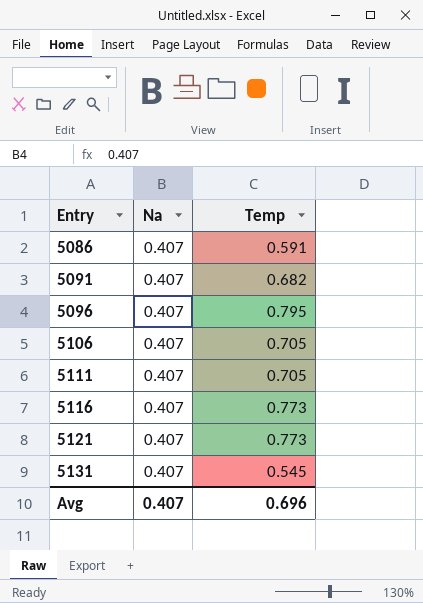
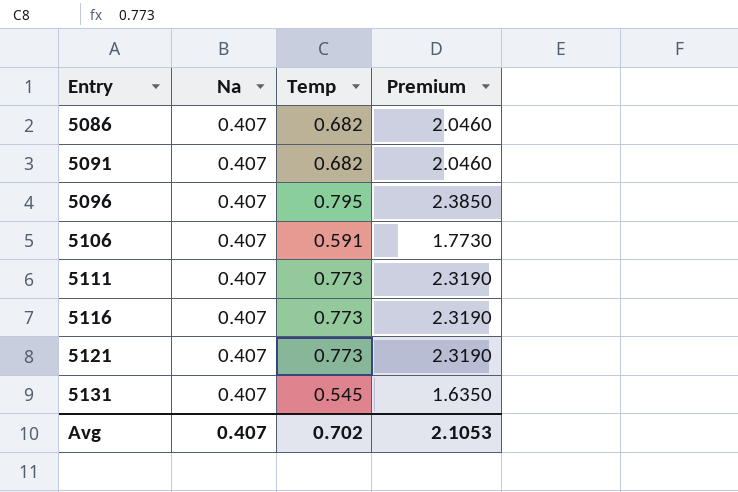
column Premium | formula: none -> [Temp] * 3
5086 | Temp: 0.591 -> 0.682
5106 | Temp: 0.705 -> 0.591
5111 | Temp: 0.705 -> 0.773
Avg | Temp: 0.696 -> 0.702

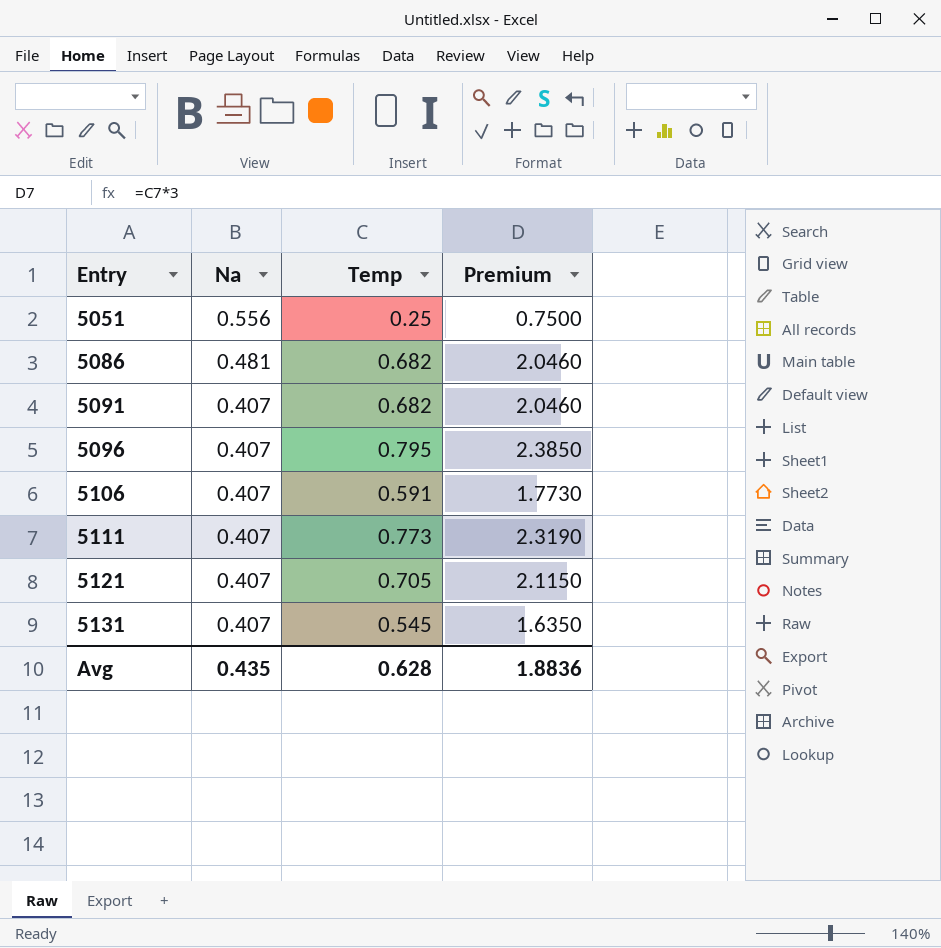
row 5116: 0.407 | 0.773 | 2.3190 -> none
row 5051: none -> 0.556 | 0.25 | 0.7500
5086 | Na: 0.407 -> 0.481
5121 | Temp: 0.773 -> 0.705
5121 | Premium: 2.3190 -> 2.1150
Avg | Na: 0.407 -> 0.435
Avg | Temp: 0.702 -> 0.628
Avg | Premium: 2.1053 -> 1.8836

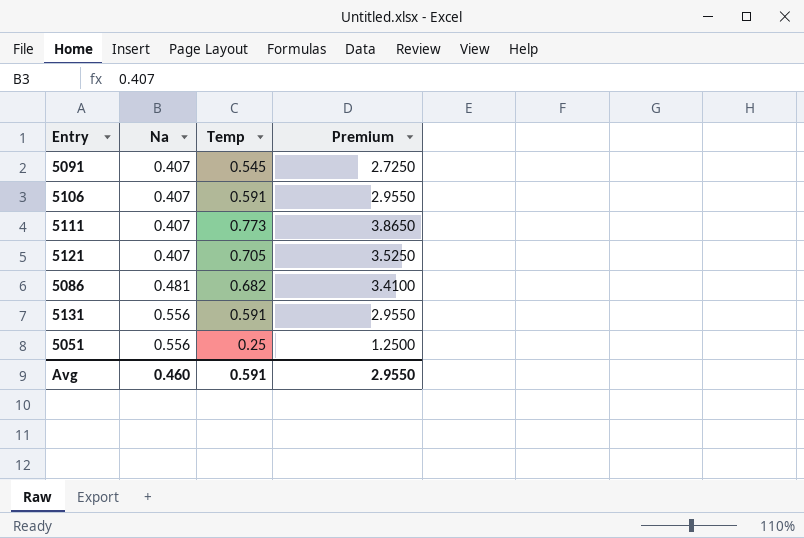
row order: Entry ascending -> Na ascending
column Premium | formula: [Temp] * 3 -> [Temp] * 5
row 5096: 0.407 | 0.795 | 2.3850 -> none
5091 | Temp: 0.682 -> 0.545
5131 | Na: 0.407 -> 0.556
5131 | Temp: 0.545 -> 0.591
Avg | Na: 0.435 -> 0.460
Avg | Temp: 0.628 -> 0.591
Avg | Premium: 1.8836 -> 2.9550

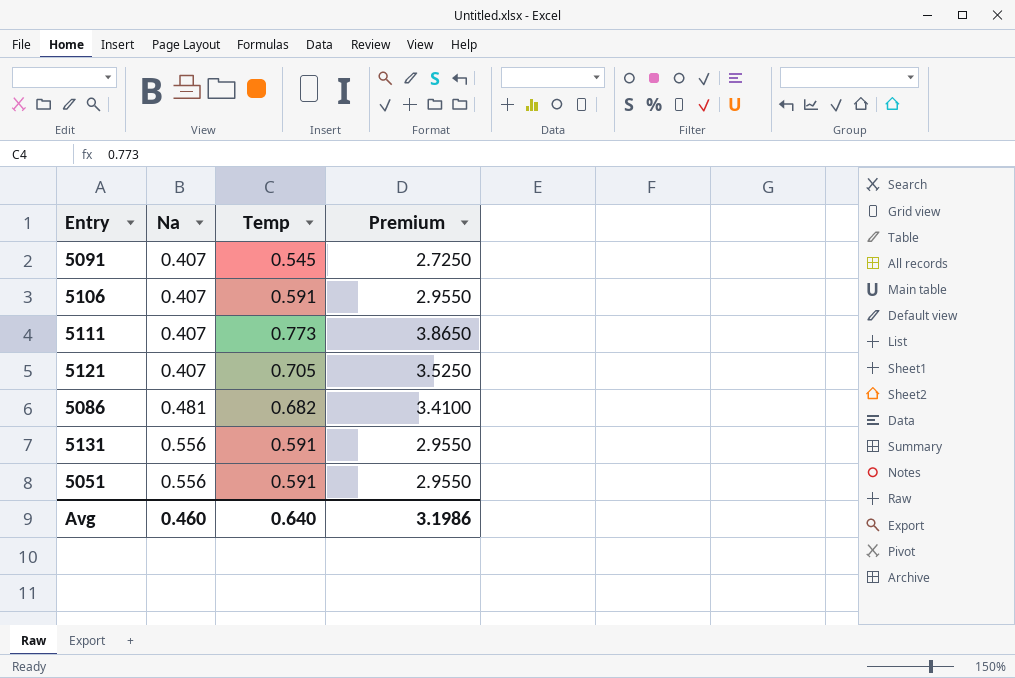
5051 | Temp: 0.25 -> 0.591
5051 | Premium: 1.2500 -> 2.9550
Avg | Temp: 0.591 -> 0.640
Avg | Premium: 2.9550 -> 3.1986

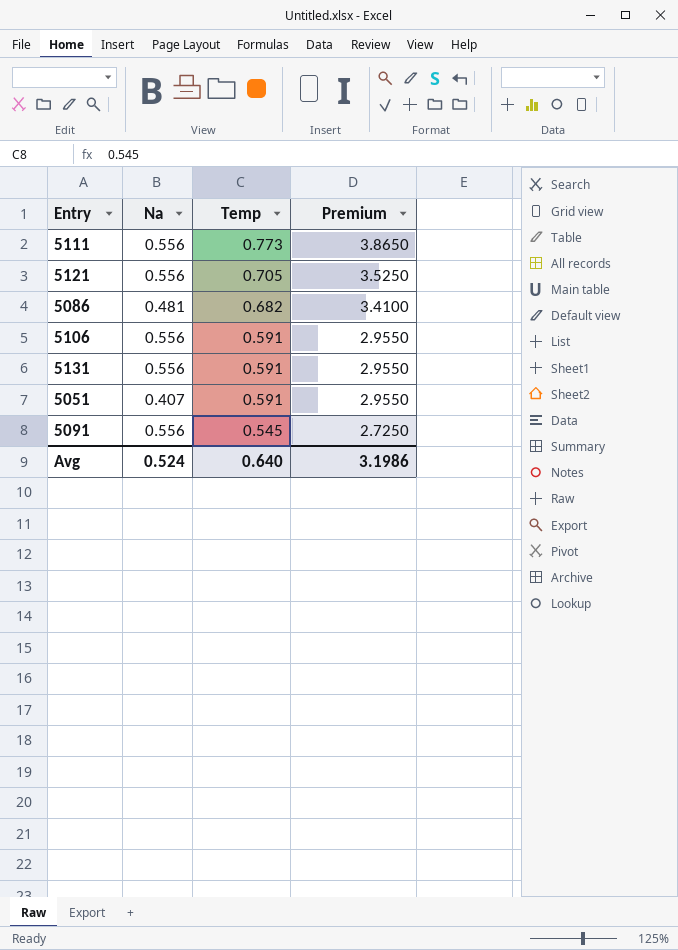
row order: Na ascending -> Temp descending
5111 | Na: 0.407 -> 0.556
5121 | Na: 0.407 -> 0.556
5106 | Na: 0.407 -> 0.556
5051 | Na: 0.556 -> 0.407
5091 | Na: 0.407 -> 0.556
Avg | Na: 0.460 -> 0.524

